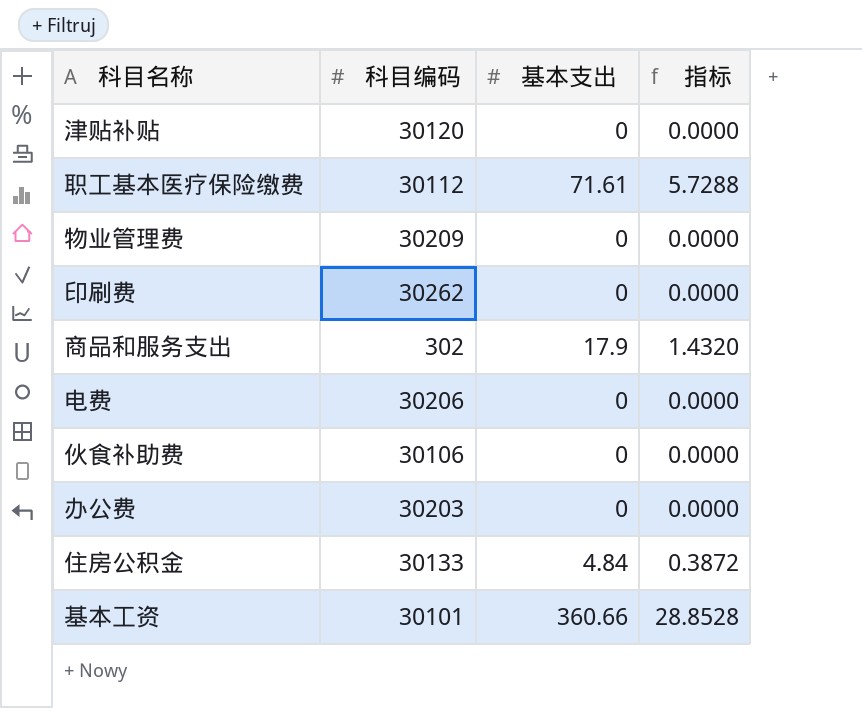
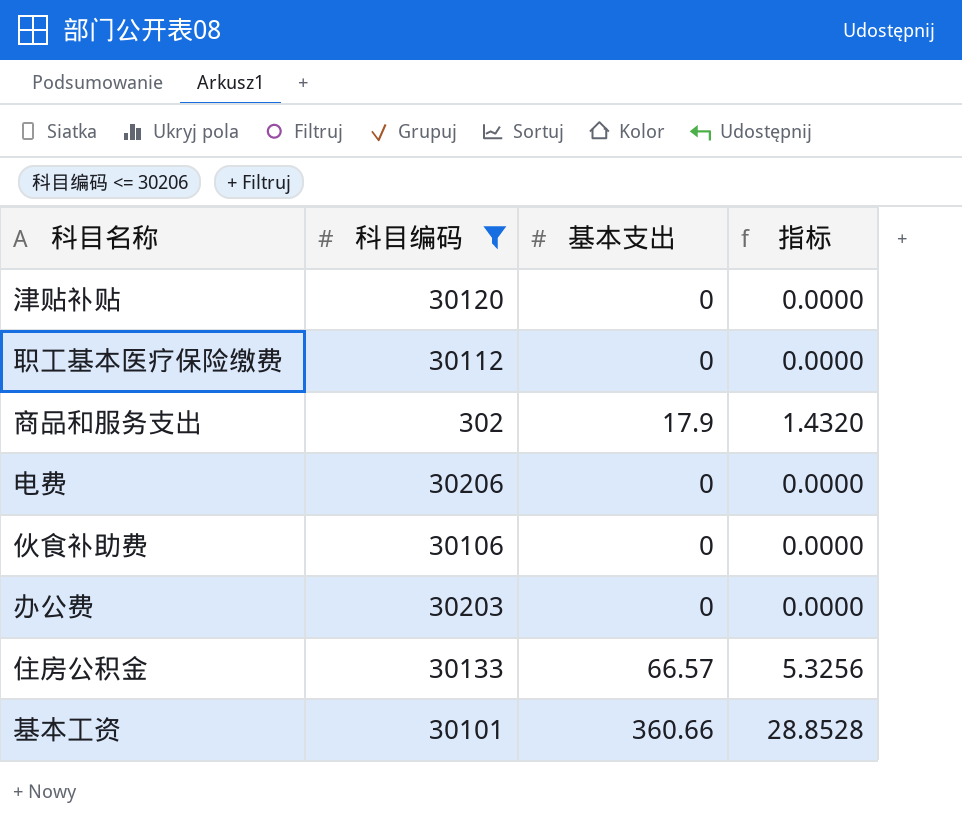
filter: none -> 科目编码 <= 30206
职工基本医疗保险缴费 | 基本支出: 71.61 -> 0
职工基本医疗保险缴费 | 指标: 5.7288 -> 0.0000
住房公积金 | 基本支出: 4.84 -> 66.57
住房公积金 | 指标: 0.3872 -> 5.3256

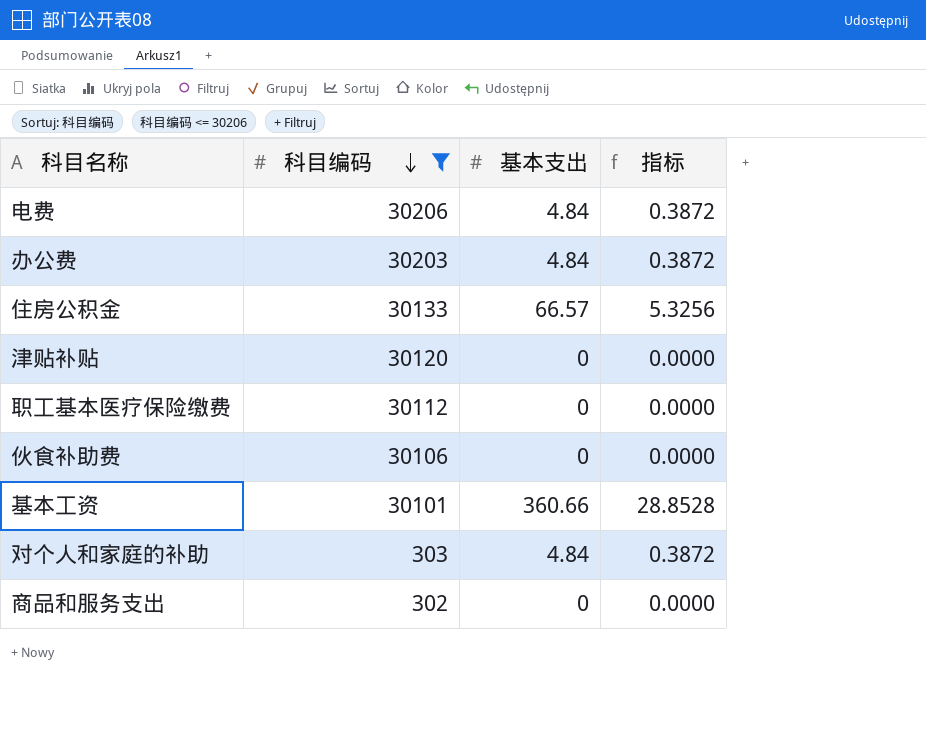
row order: none -> 科目编码 descending
电费 | 基本支出: 0 -> 4.84
电费 | 指标: 0.0000 -> 0.3872
办公费 | 基本支出: 0 -> 4.84
办公费 | 指标: 0.0000 -> 0.3872
row 对个人和家庭的补助: none -> 303 | 4.84 | 0.3872
商品和服务支出 | 基本支出: 17.9 -> 0
商品和服务支出 | 指标: 1.4320 -> 0.0000

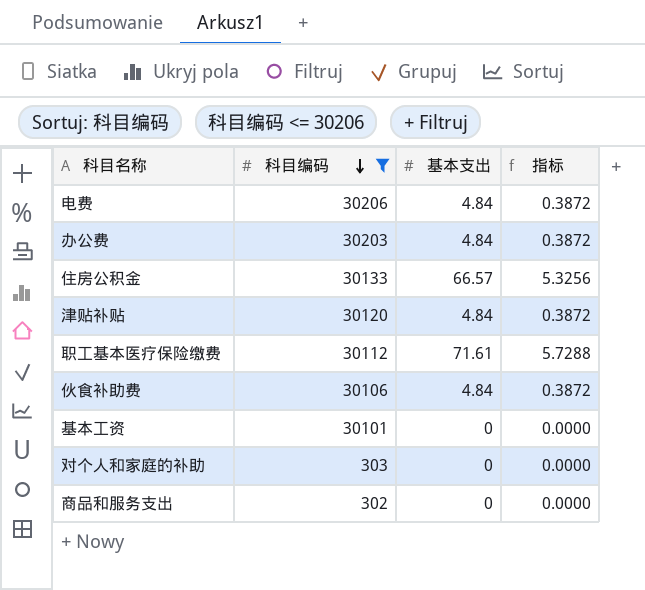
津贴补贴 | 基本支出: 0 -> 4.84
津贴补贴 | 指标: 0.0000 -> 0.3872
职工基本医疗保险缴费 | 基本支出: 0 -> 71.61
职工基本医疗保险缴费 | 指标: 0.0000 -> 5.7288
伙食补助费 | 基本支出: 0 -> 4.84
伙食补助费 | 指标: 0.0000 -> 0.3872
基本工资 | 基本支出: 360.66 -> 0
基本工资 | 指标: 28.8528 -> 0.0000
对个人和家庭的补助 | 基本支出: 4.84 -> 0
对个人和家庭的补助 | 指标: 0.3872 -> 0.0000

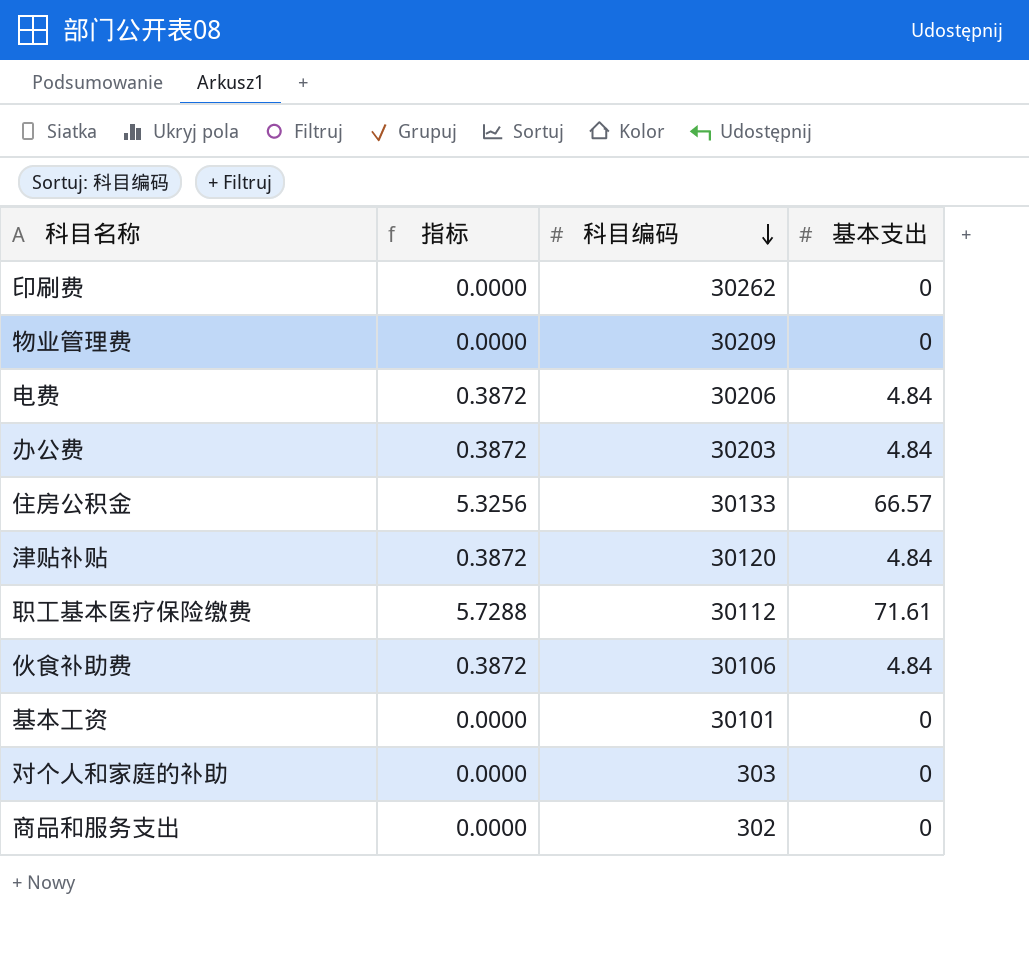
filter: 科目编码 <= 30206 -> none
column 指标 | position: 4 -> 2

